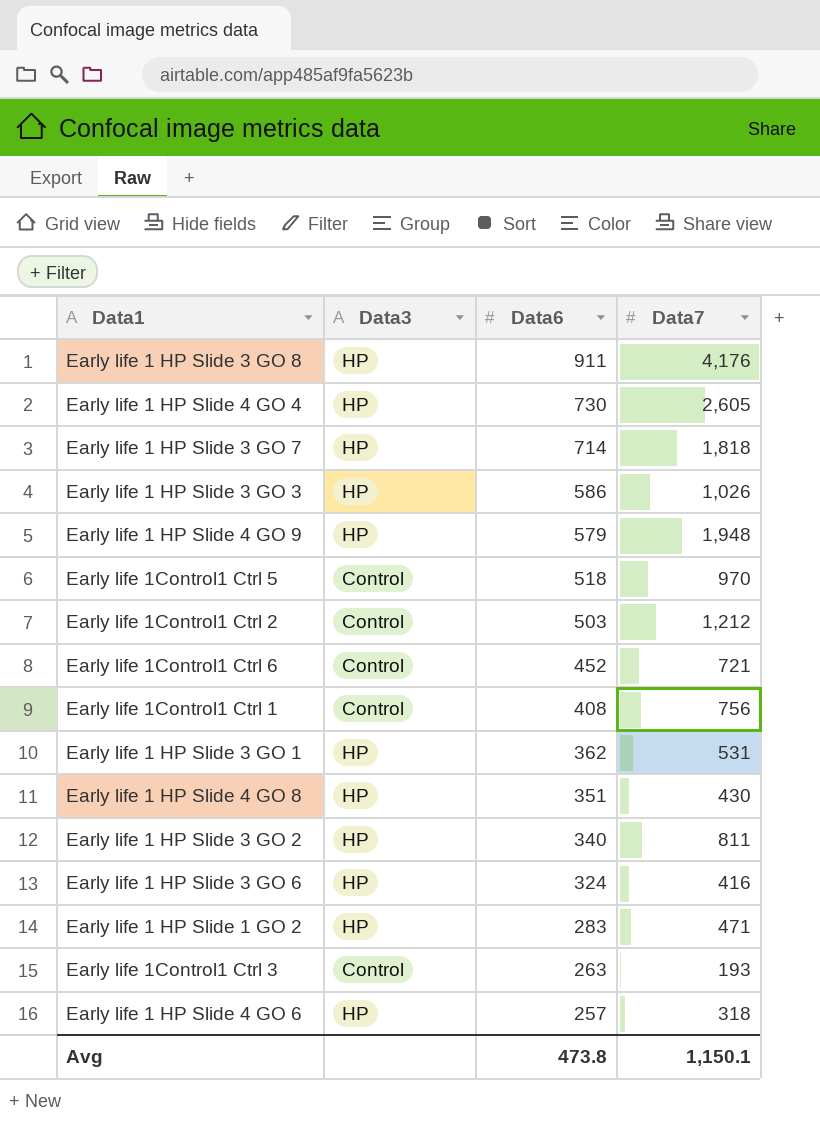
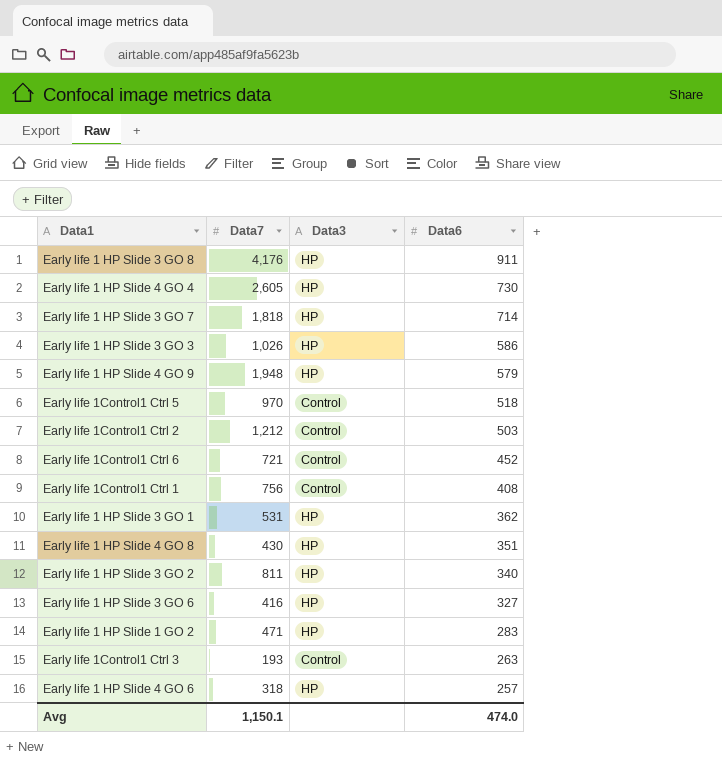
column Data7 | position: 4 -> 2
Early life 1 HP Slide 3 GO 6 | Data6: 324 -> 327
Avg | Data6: 473.8 -> 474.0

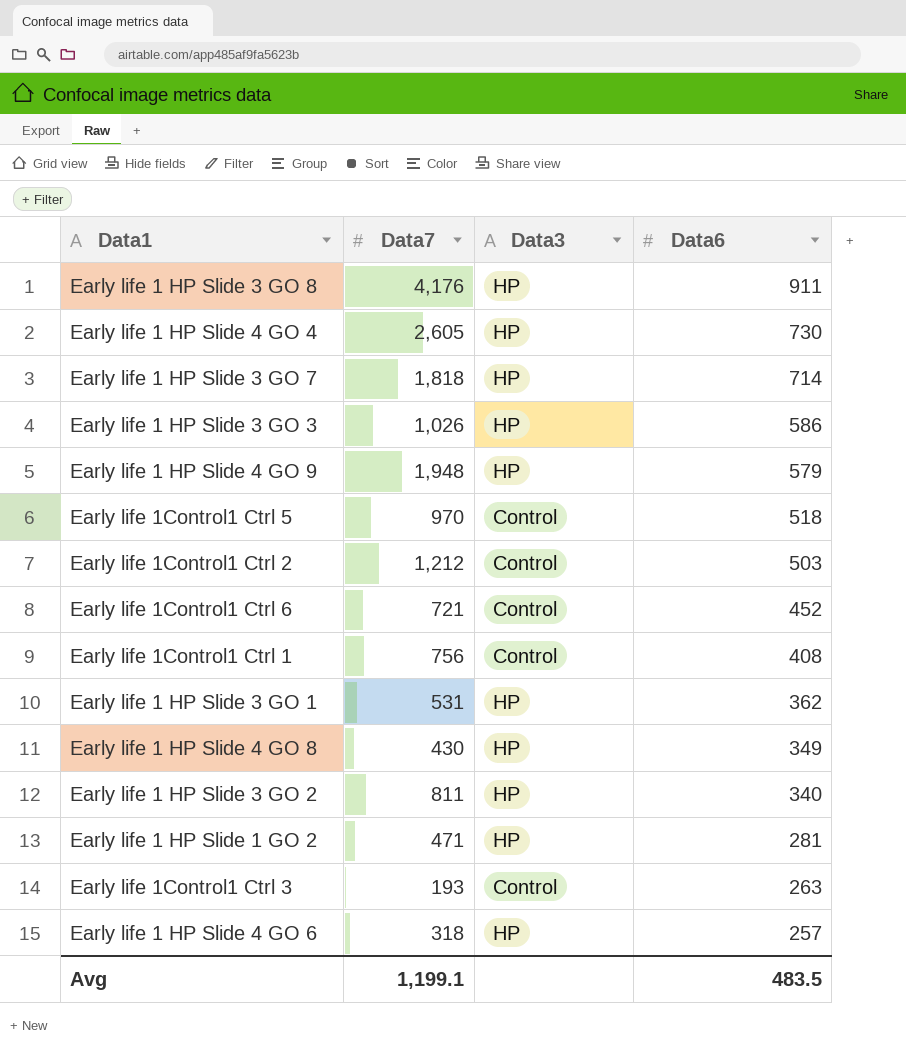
row Early life 1 HP Slide 3 GO 6: 416 | HP | 327 -> none
Early life 1 HP Slide 4 GO 8 | Data6: 351 -> 349
Early life 1 HP Slide 1 GO 2 | Data6: 283 -> 281
Avg | Data7: 1,150.1 -> 1,199.1
Avg | Data6: 474.0 -> 483.5

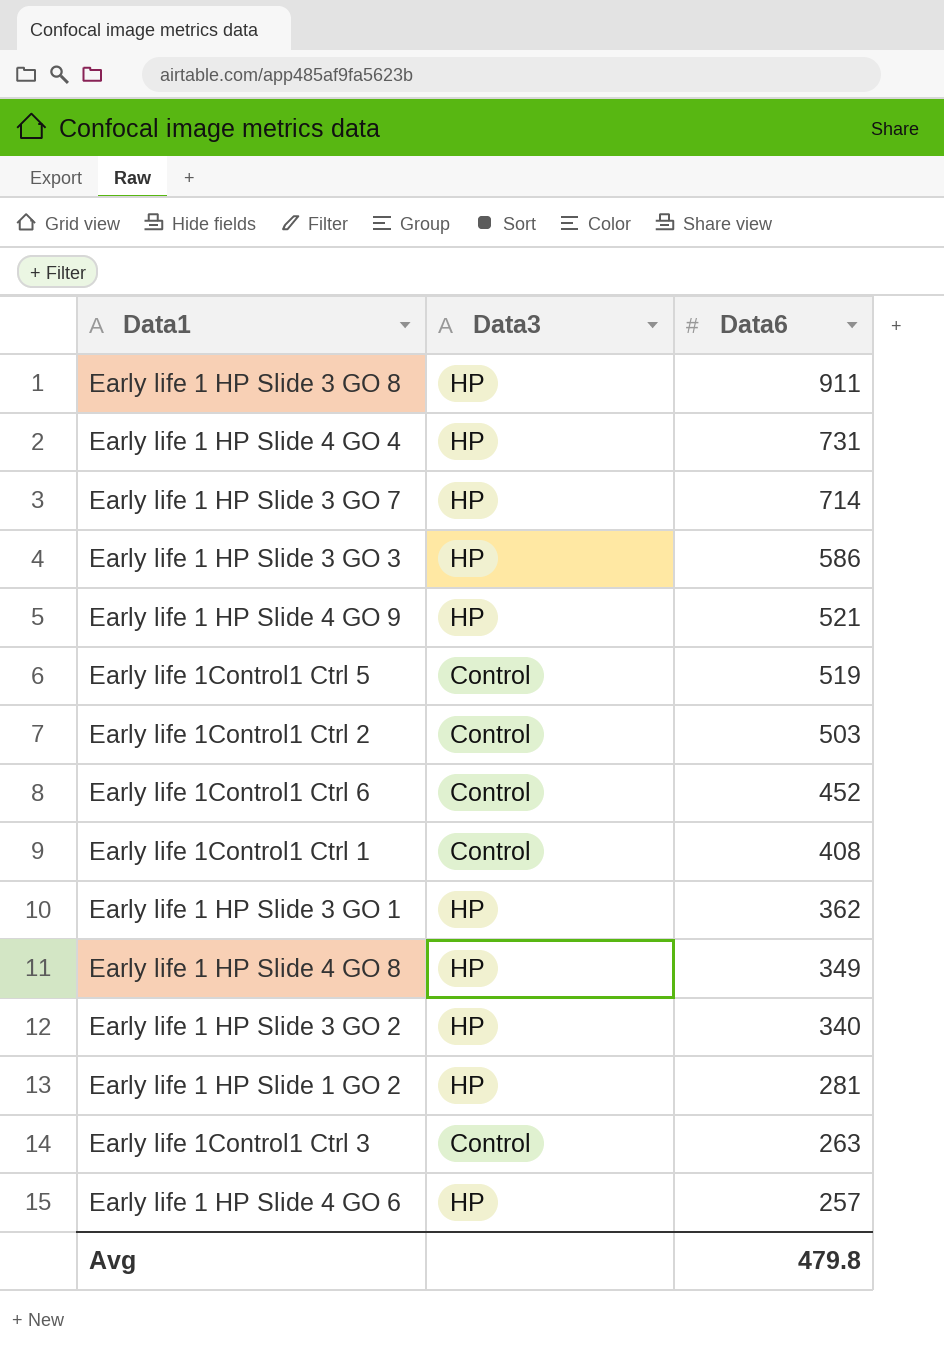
column Data7 | position: 2 -> none
Early life 1 HP Slide 4 GO 4 | Data6: 730 -> 731
Early life 1 HP Slide 4 GO 9 | Data6: 579 -> 521
Early life 1Control1 Ctrl 5 | Data6: 518 -> 519
Avg | Data6: 483.5 -> 479.8

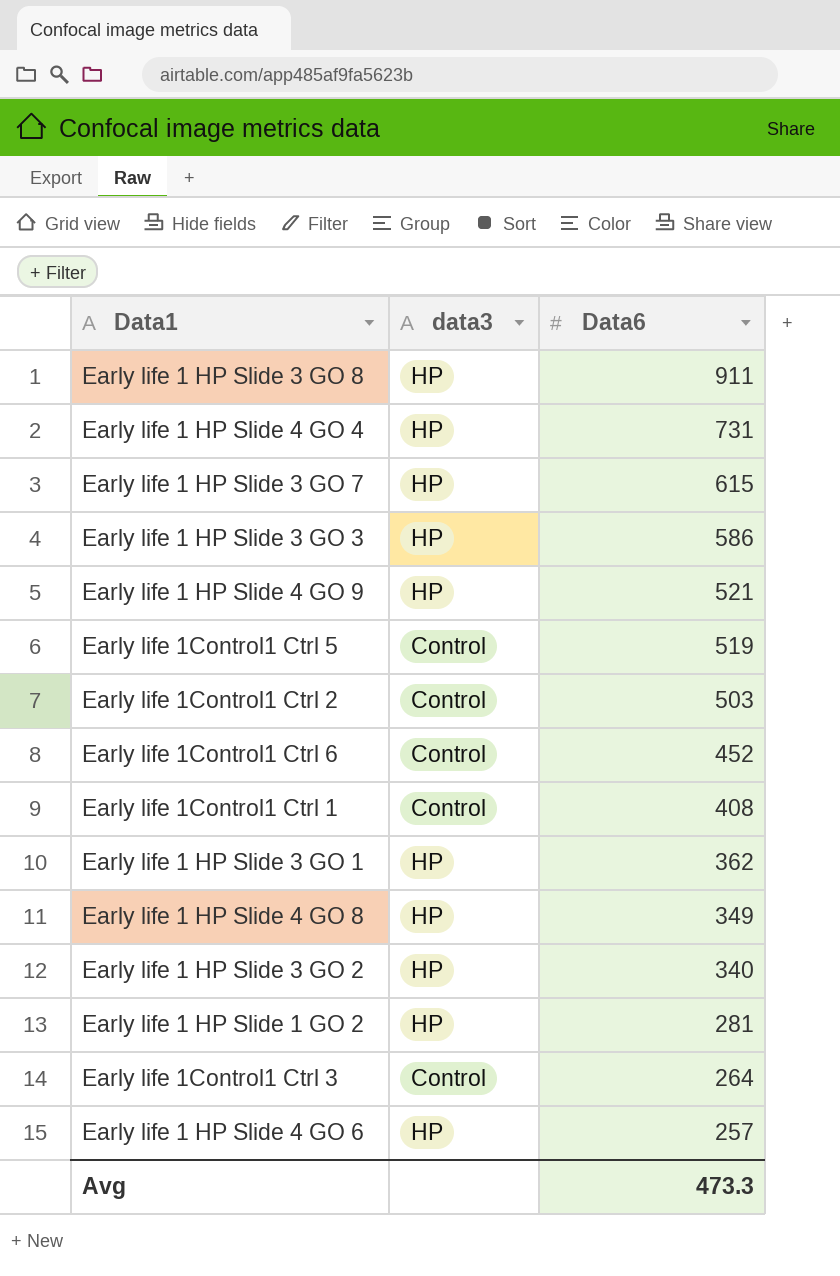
column name: Data3 -> data3
Early life 1 HP Slide 3 GO 7 | Data6: 714 -> 615
Early life 1Control1 Ctrl 3 | Data6: 263 -> 264
Avg | Data6: 479.8 -> 473.3

